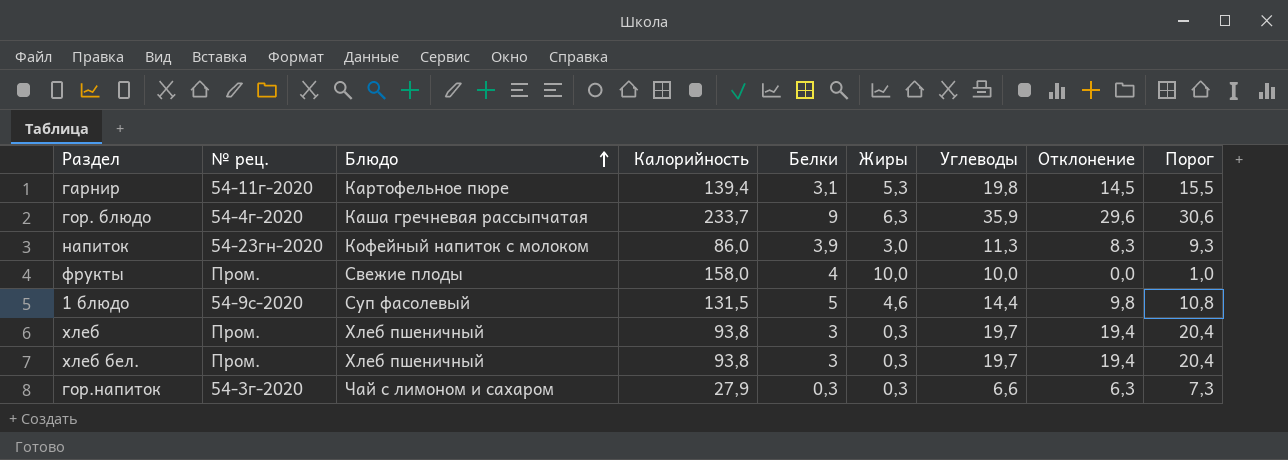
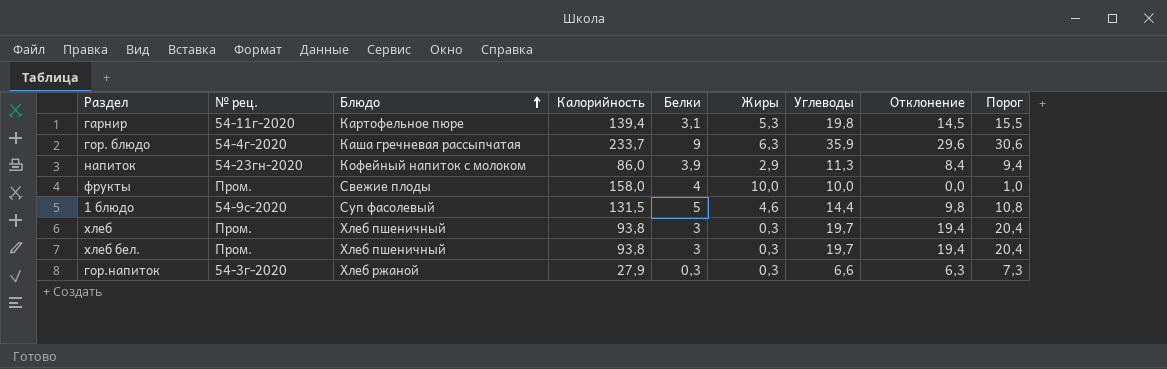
напиток | Жиры: 3,0 -> 2,9
напиток | Отклонение: 8,3 -> 8,4
напиток | Порог: 9,3 -> 9,4
гор.напиток | Блюдо: Чай с лимоном и сахаром -> Хлеб ржаной

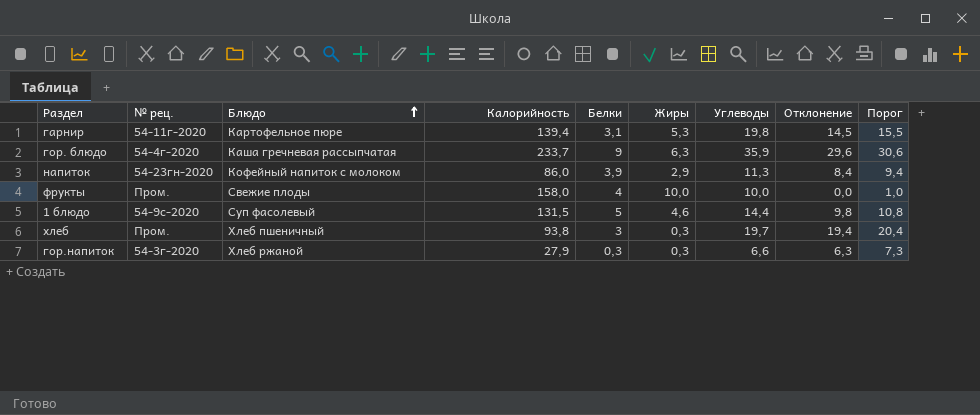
row хлеб бел.: Пром. | Хлеб пшеничный | 93,8 | 3 | 0,3 | 19,7 | 19,4 | 20,4 -> none

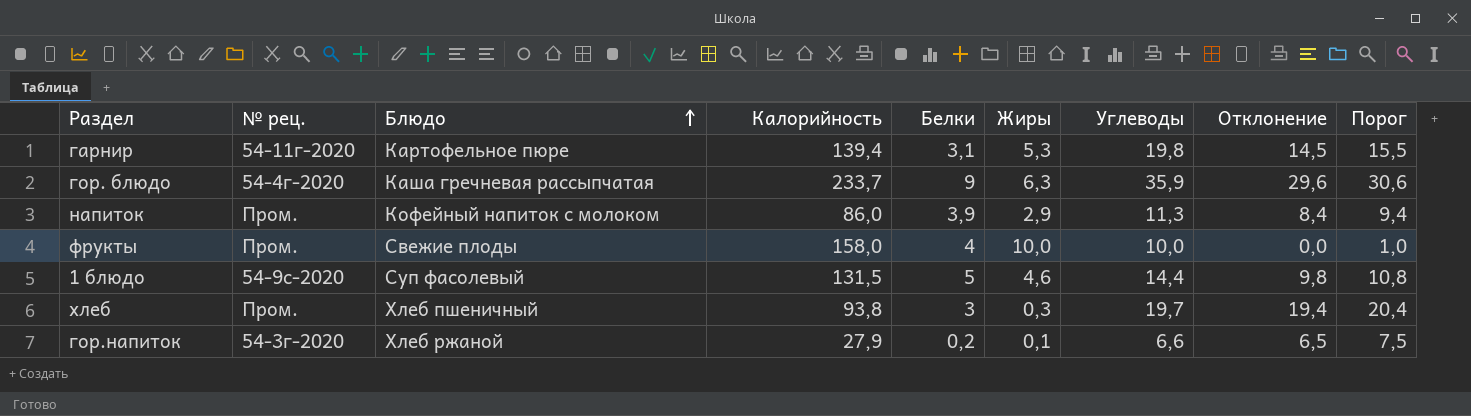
напиток | № рец.: 54-23гн-2020 -> Пром.
гор.напиток | Белки: 0,3 -> 0,2
гор.напиток | Жиры: 0,3 -> 0,1
гор.напиток | Отклонение: 6,3 -> 6,5
гор.напиток | Порог: 7,3 -> 7,5

